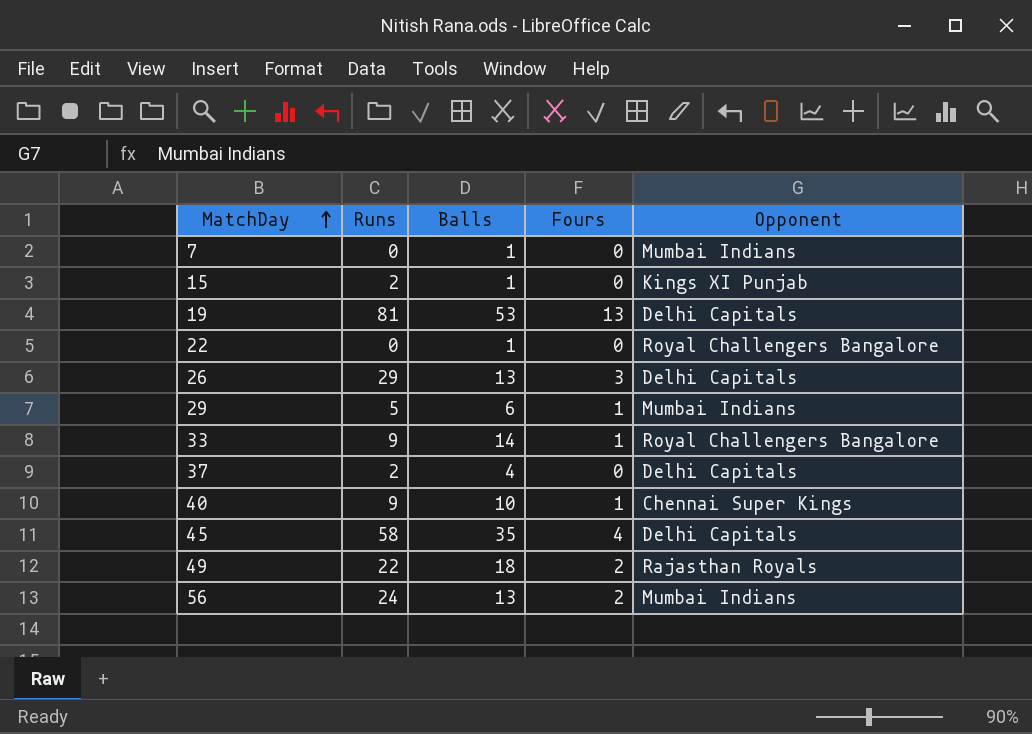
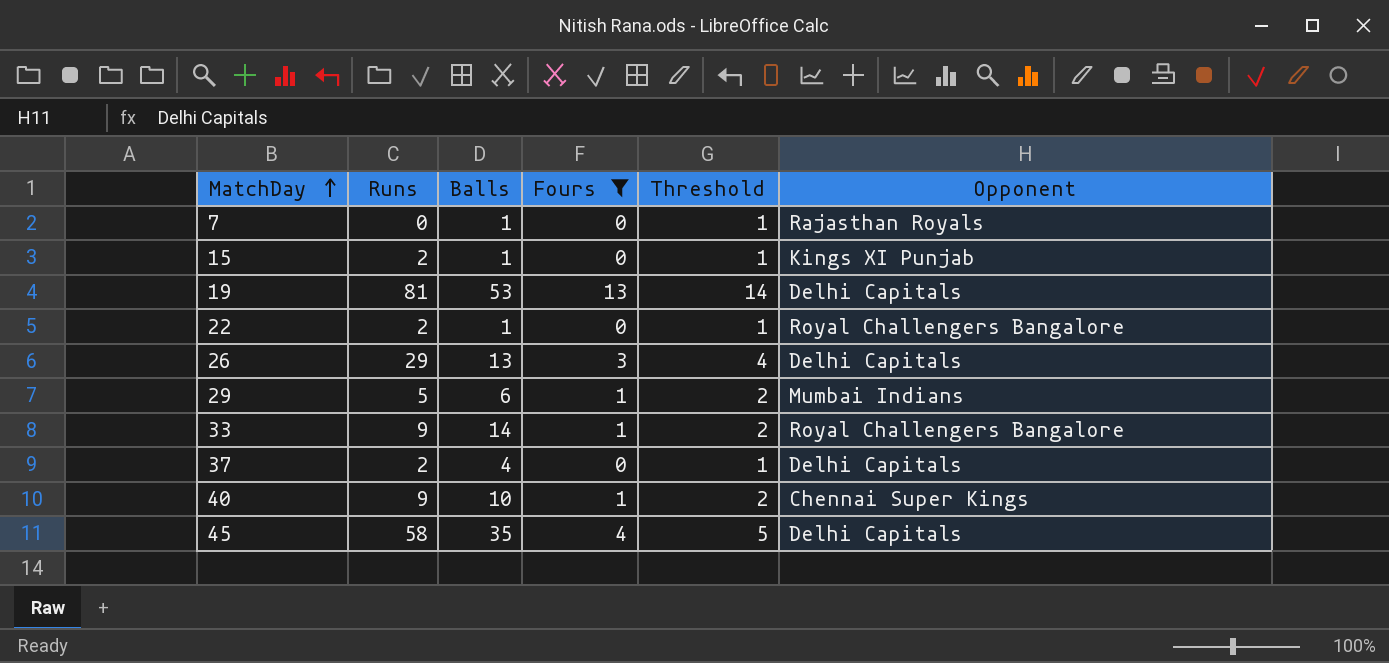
filter: none -> Fours != 2
column Threshold | formula: none -> [Fours] + 1
7 | Opponent: Mumbai Indians -> Rajasthan Royals
22 | Runs: 0 -> 2

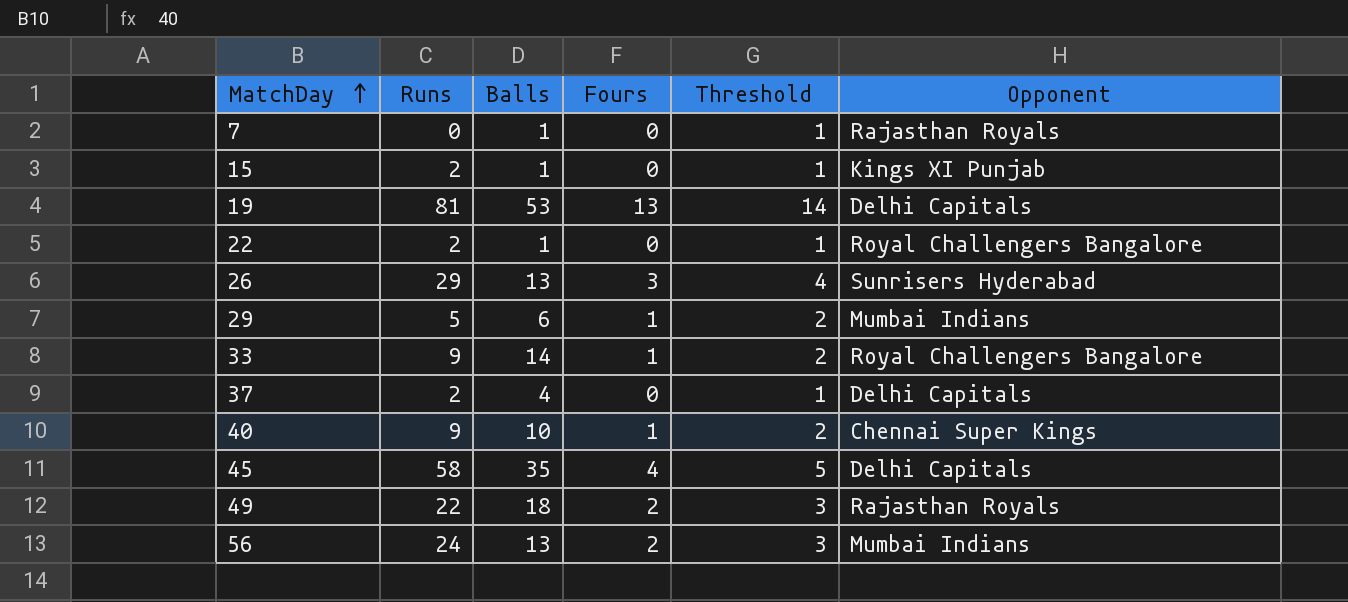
filter: Fours != 2 -> none
26 | Opponent: Delhi Capitals -> Sunrisers Hyderabad

